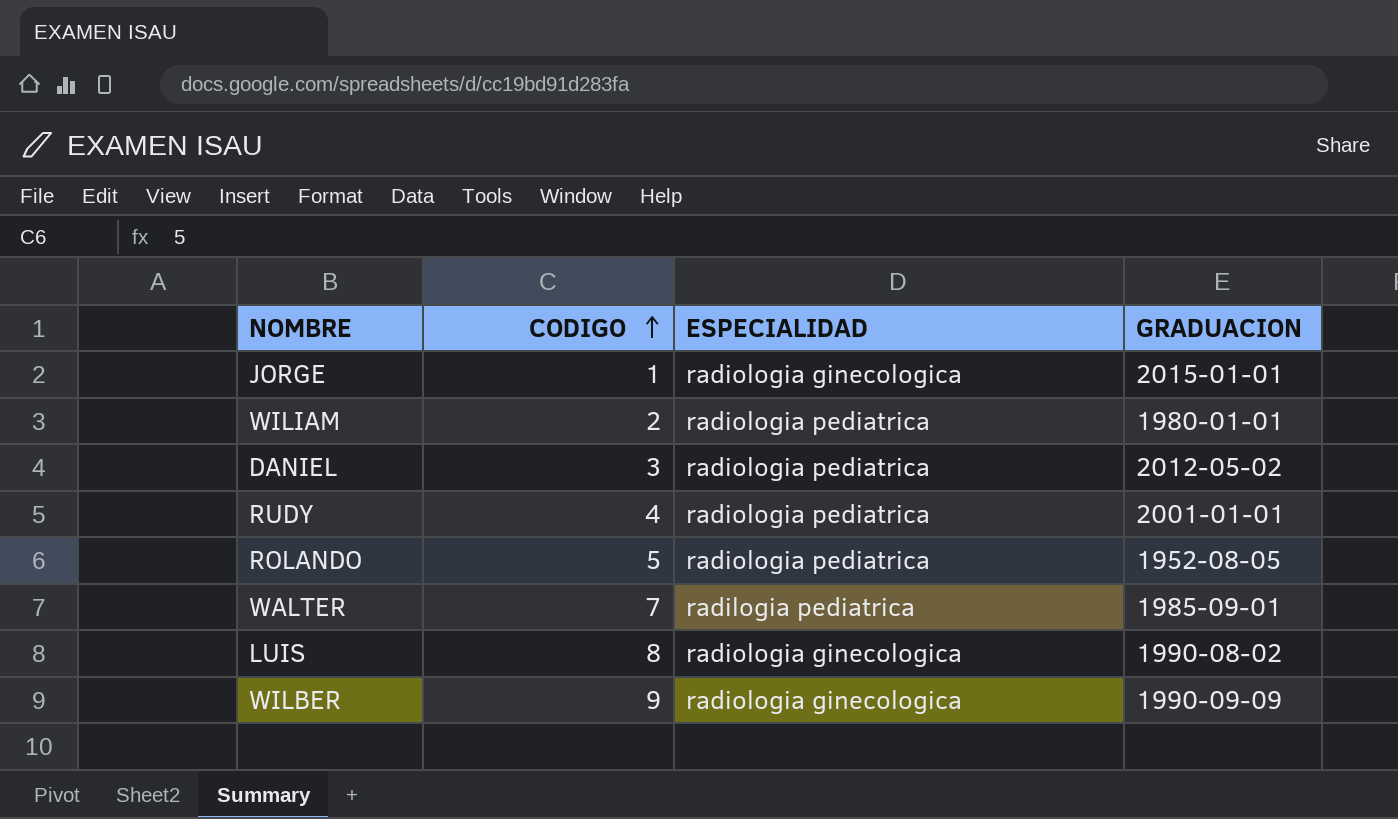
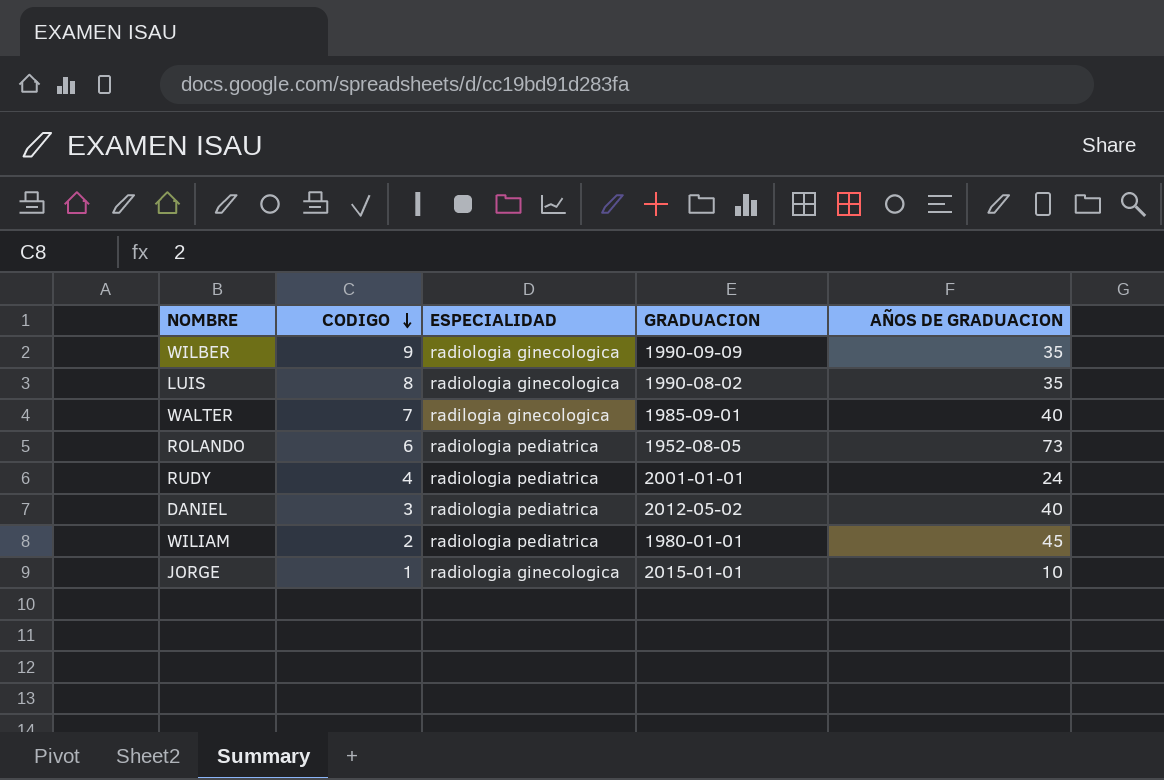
row order: CODIGO ascending -> CODIGO descending
column AÑOS DE GRADUACION | position: none -> 5
WALTER | ESPECIALIDAD: radilogia pediatrica -> radilogia ginecologica
ROLANDO | CODIGO: 5 -> 6

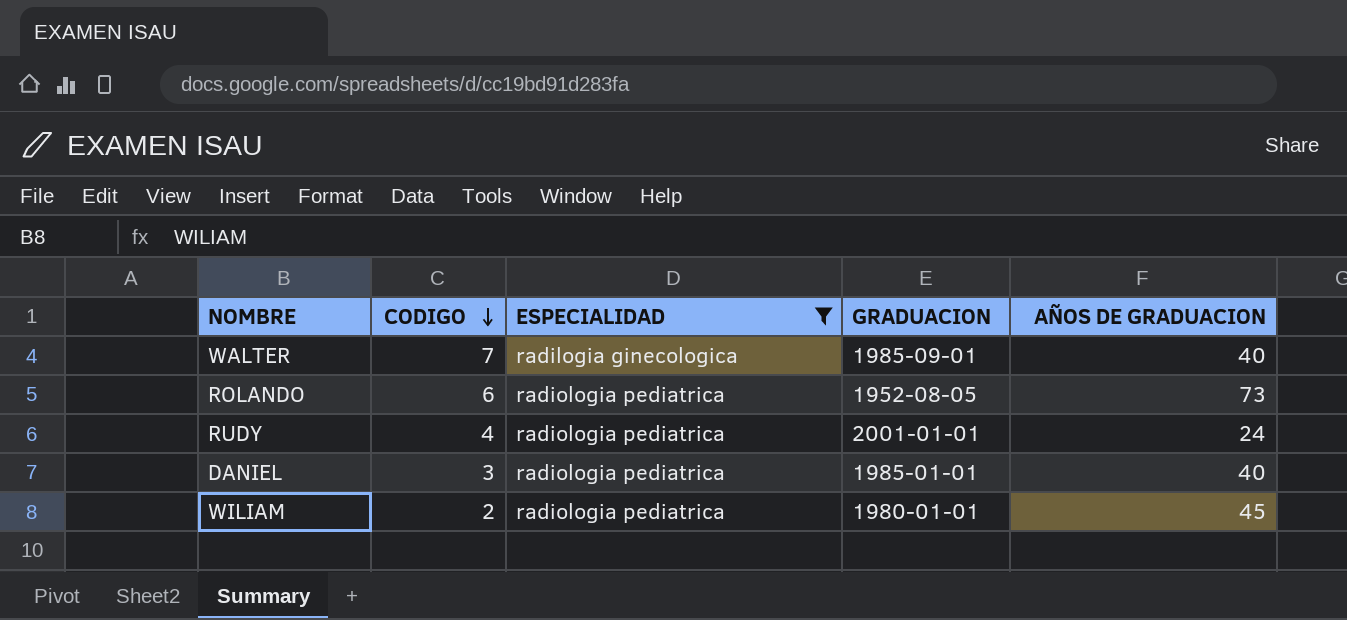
filter: none -> ESPECIALIDAD != radiologia ginecologica
DANIEL | GRADUACION: 2012-05-02 -> 1985-01-01

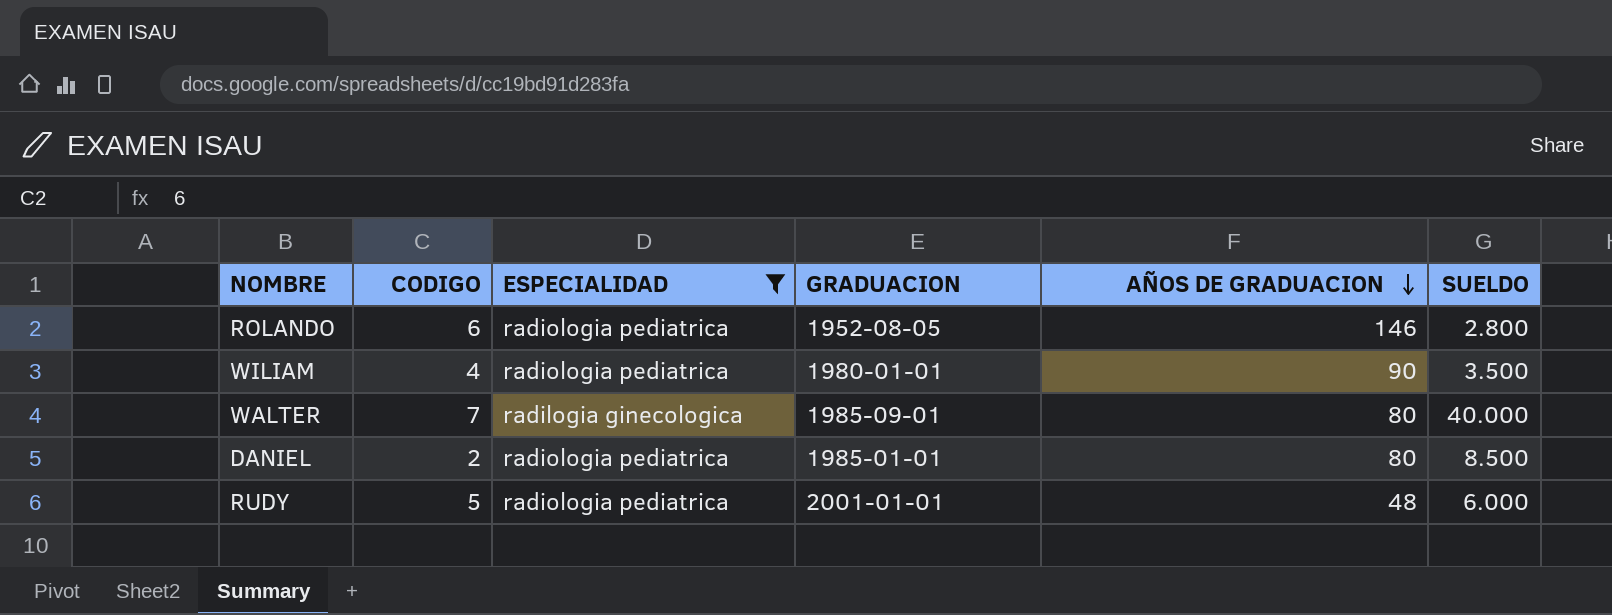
row order: CODIGO descending -> AÑOS DE GRADUACION descending
column SUELDO | position: none -> 6
ROLANDO | AÑOS DE GRADUACION: 73 -> 146
WILIAM | CODIGO: 2 -> 4
WILIAM | AÑOS DE GRADUACION: 45 -> 90
WALTER | AÑOS DE GRADUACION: 40 -> 80
DANIEL | CODIGO: 3 -> 2
DANIEL | AÑOS DE GRADUACION: 40 -> 80
RUDY | CODIGO: 4 -> 5
RUDY | AÑOS DE GRADUACION: 24 -> 48

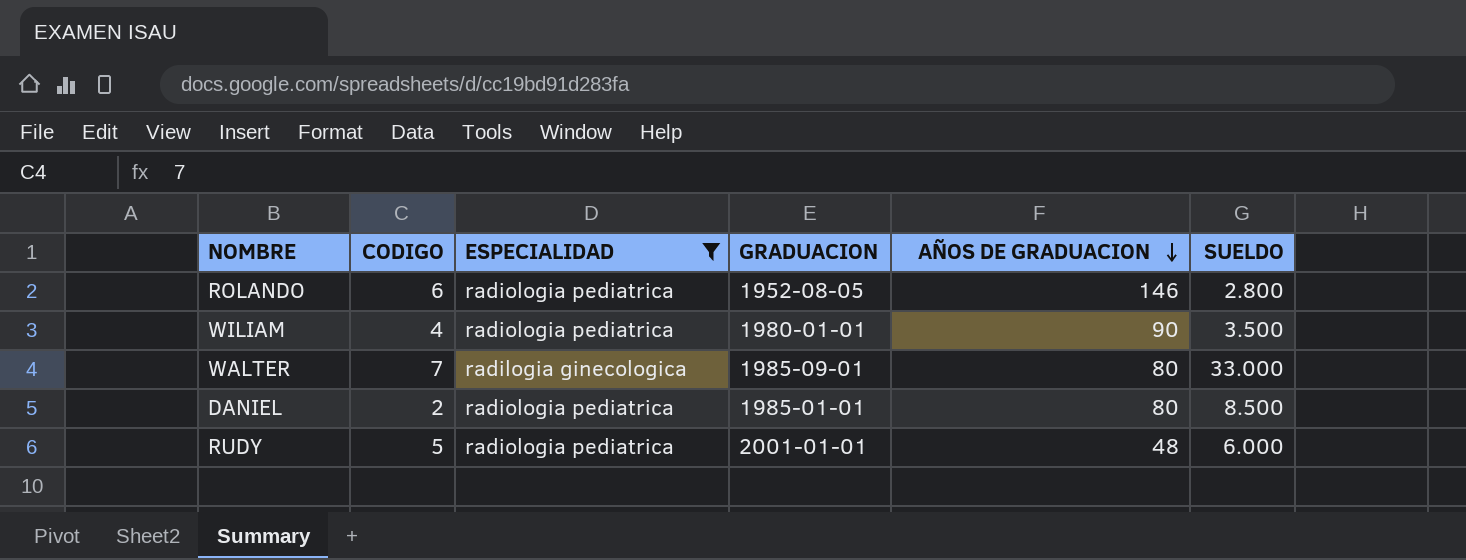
WALTER | SUELDO: 40.000 -> 33.000

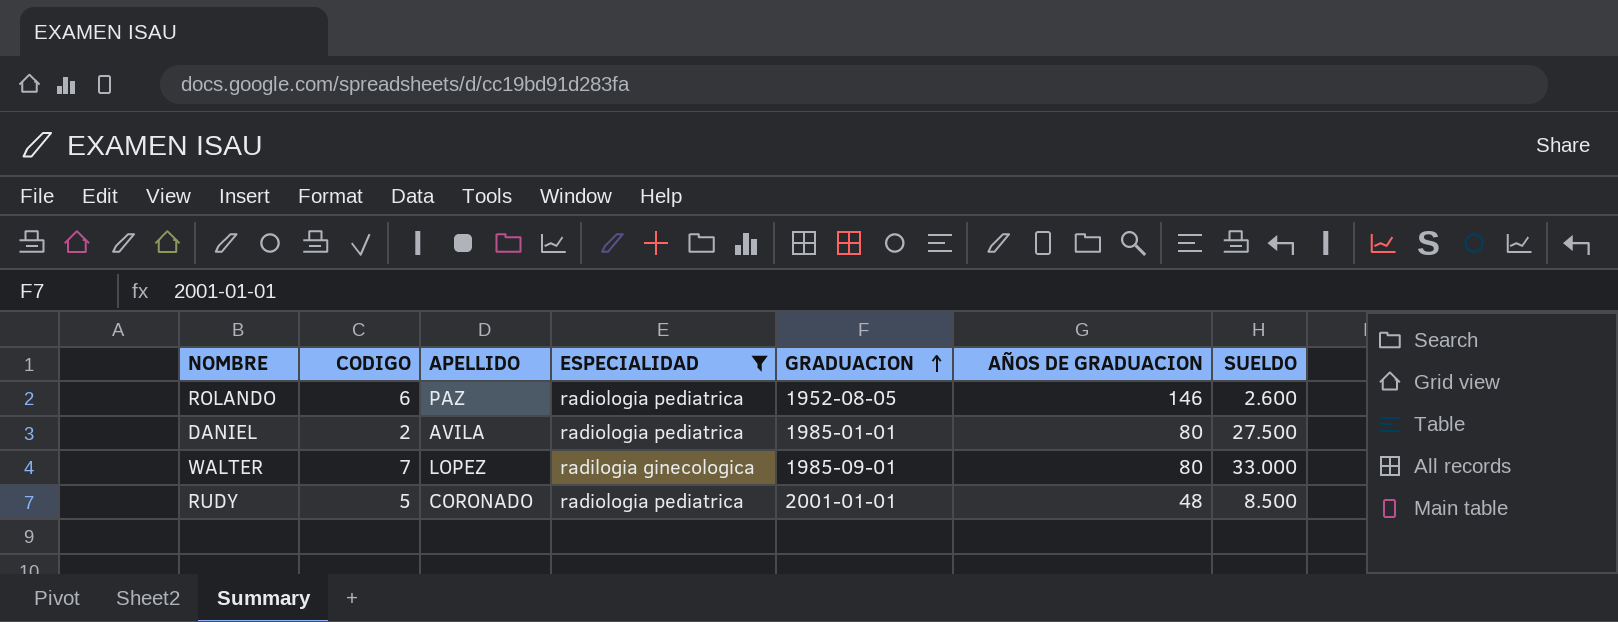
row order: AÑOS DE GRADUACION descending -> GRADUACION ascending
column APELLIDO | position: none -> 3
row WILIAM: 4 | radiologia pediatrica | 1980-01-01 | 90 | 3.500 -> none
ROLANDO | SUELDO: 2.800 -> 2.600
DANIEL | SUELDO: 8.500 -> 27.500
RUDY | SUELDO: 6.000 -> 8.500

